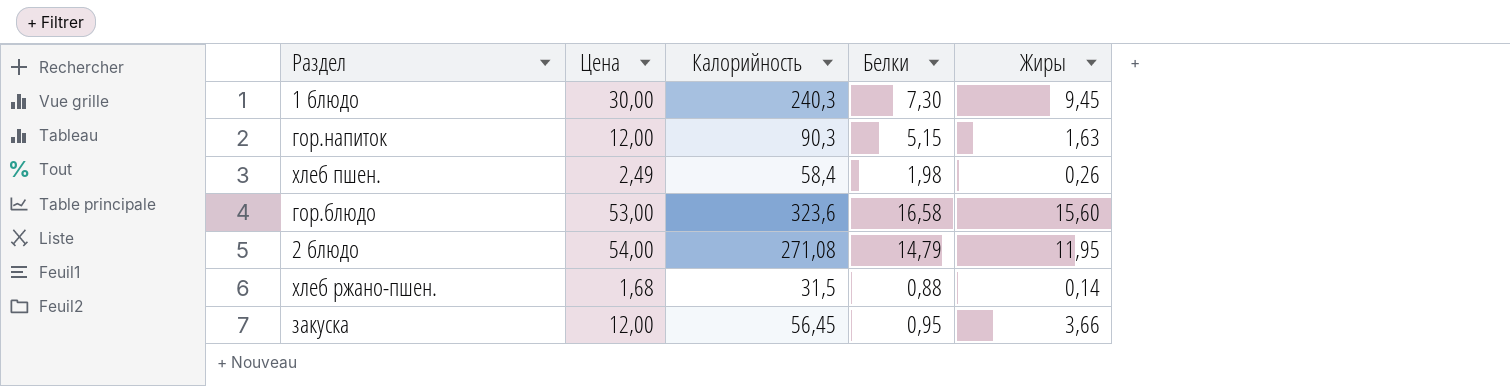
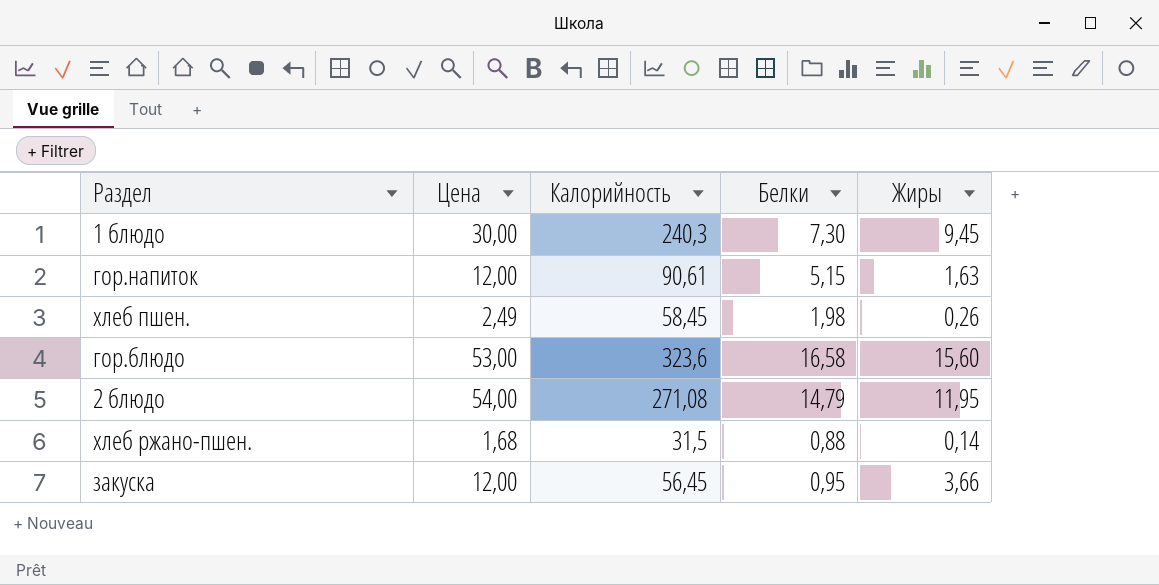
гор.напиток | Калорийность: 90,3 -> 90,61
хлеб пшен. | Калорийность: 58,4 -> 58,45

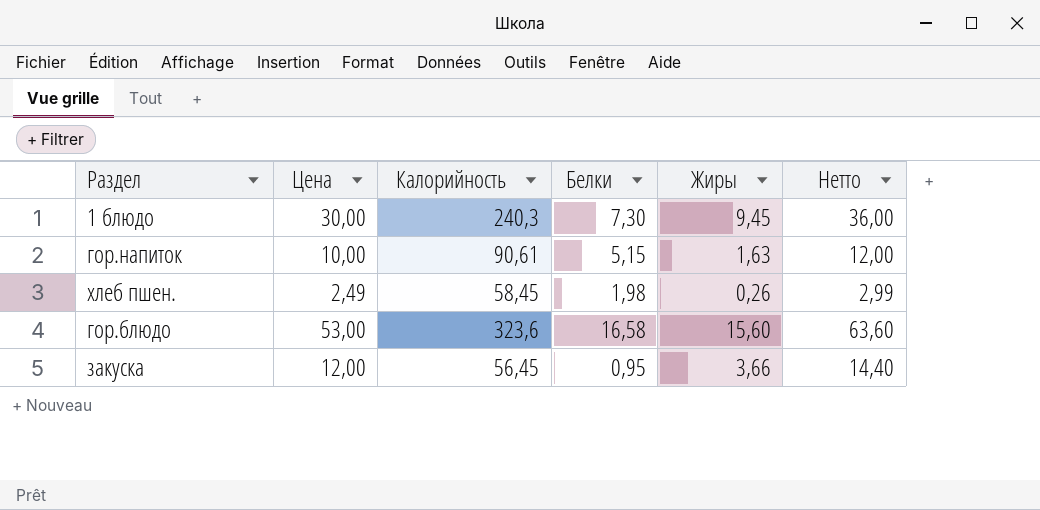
column Нетто | formula: none -> [Цена] * 1,2
row 2 блюдо: 54,00 | 271,08 | 14,79 | 11,95 -> none
row хлеб ржано-пшен.: 1,68 | 31,5 | 0,88 | 0,14 -> none
гор.напиток | Цена: 12,00 -> 10,00

